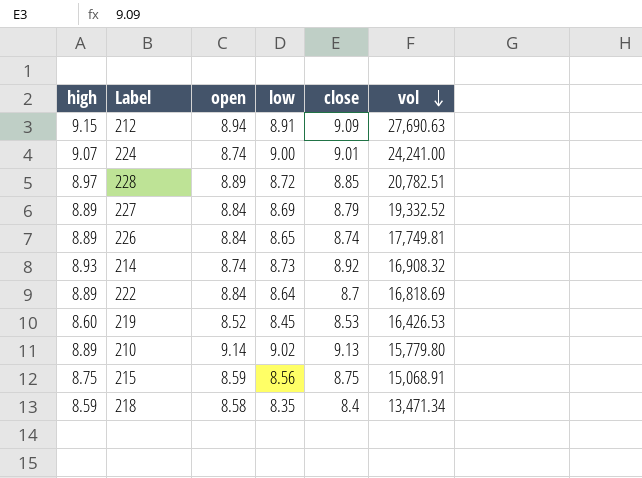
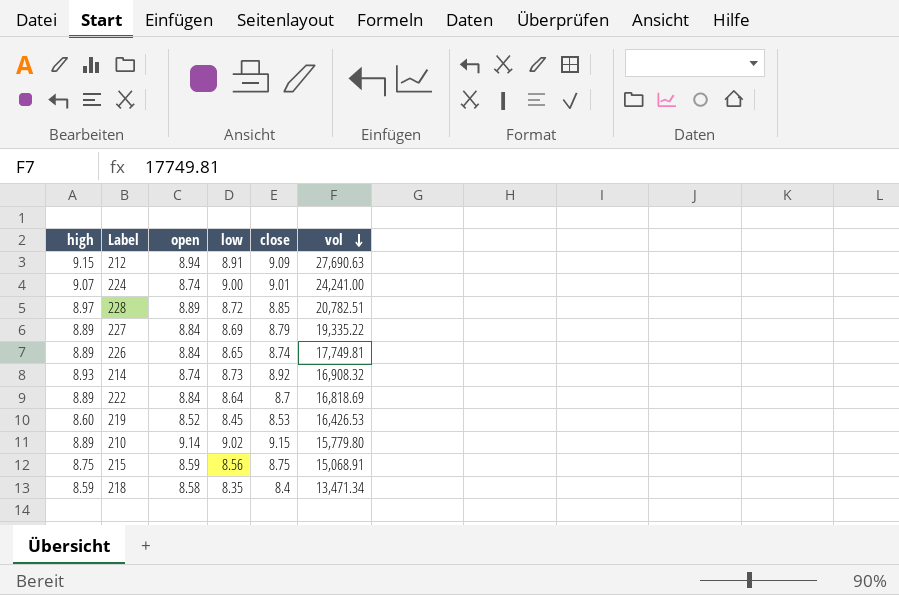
227 | vol: 19,332.52 -> 19,335.22
210 | close: 9.13 -> 9.15

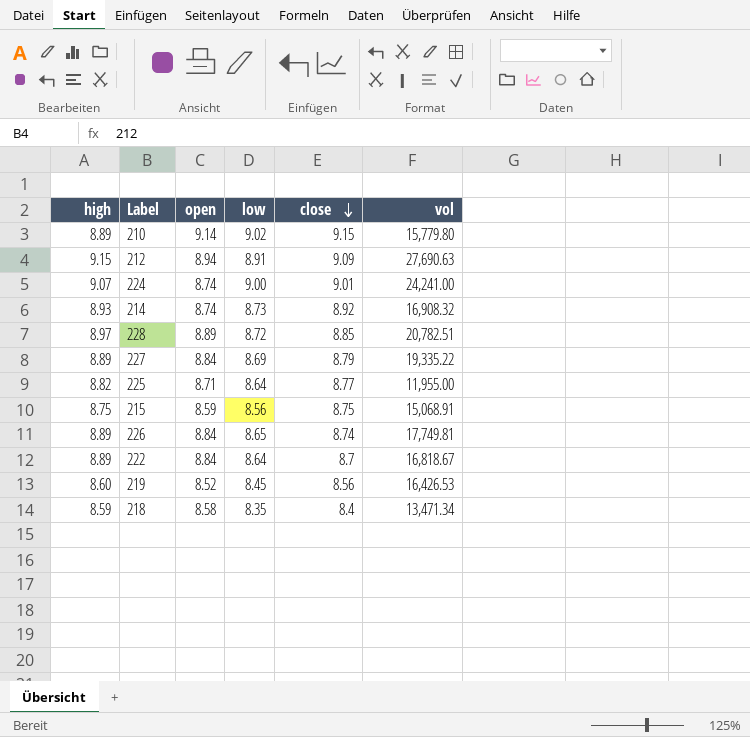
row order: vol descending -> close descending
row 225: none -> 8.82 | 8.71 | 8.64 | 8.77 | 11,955.00
222 | vol: 16,818.69 -> 16,818.67
219 | close: 8.53 -> 8.56

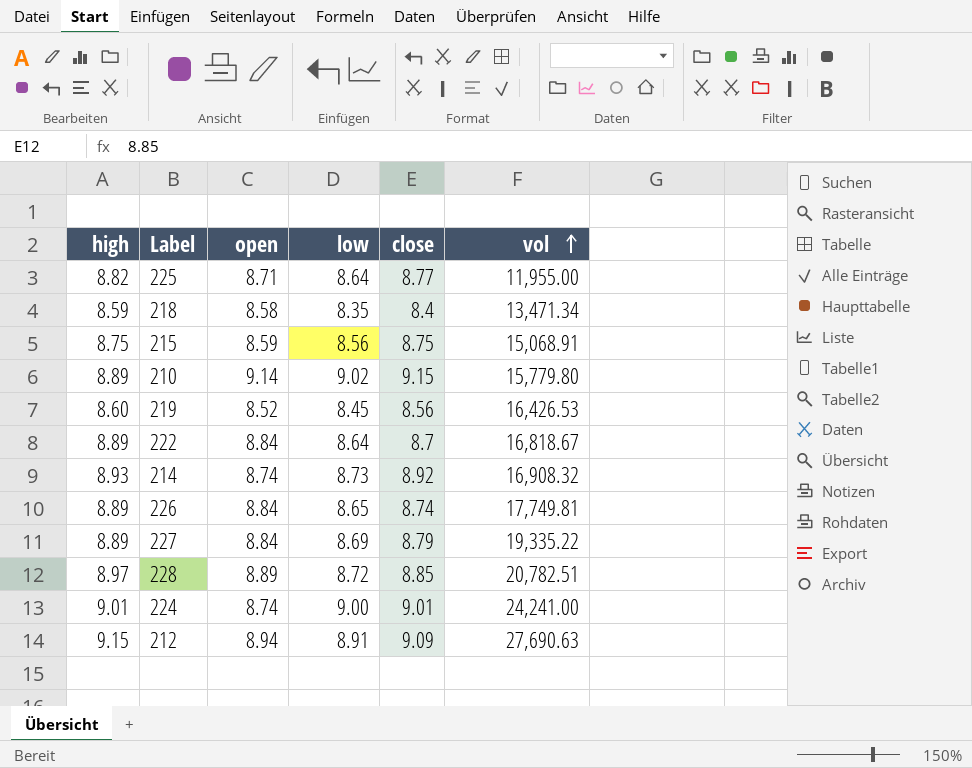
row order: close descending -> vol ascending
224 | high: 9.07 -> 9.01

